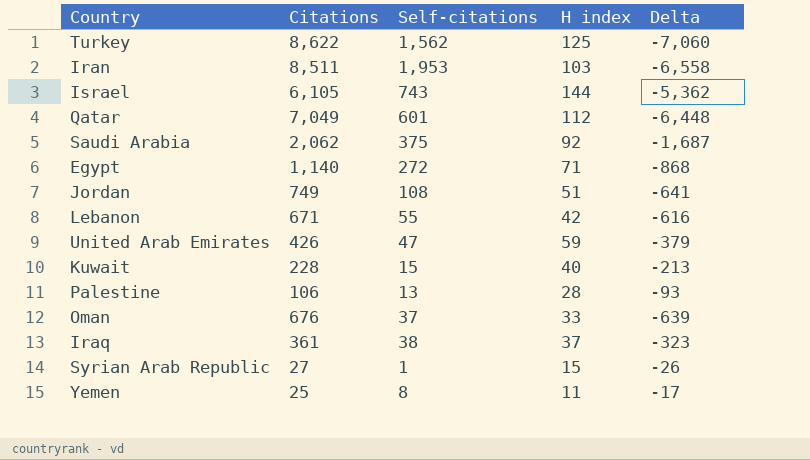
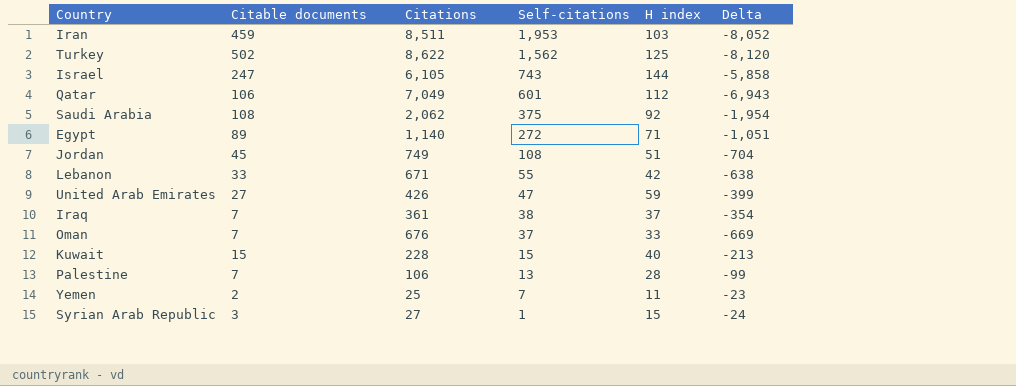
row order: none -> Self-citations descending
column Citable documents | position: none -> 2
column Delta | formula: [Self-citations] - [Citations] -> [Citable documents] - [Citations]
Yemen | Self-citations: 8 -> 7

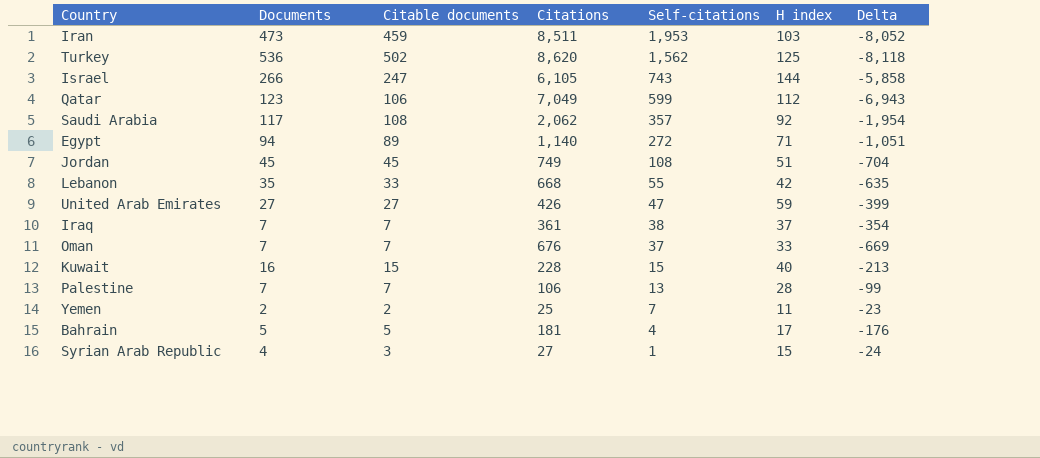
column Documents | position: none -> 2
Turkey | Citations: 8,622 -> 8,620
Turkey | Delta: -8,120 -> -8,118
Qatar | Self-citations: 601 -> 599
Saudi Arabia | Self-citations: 375 -> 357
Lebanon | Citations: 671 -> 668
Lebanon | Delta: -638 -> -635
row Bahrain: none -> 5 | 5 | 181 | 4 | 17 | -176

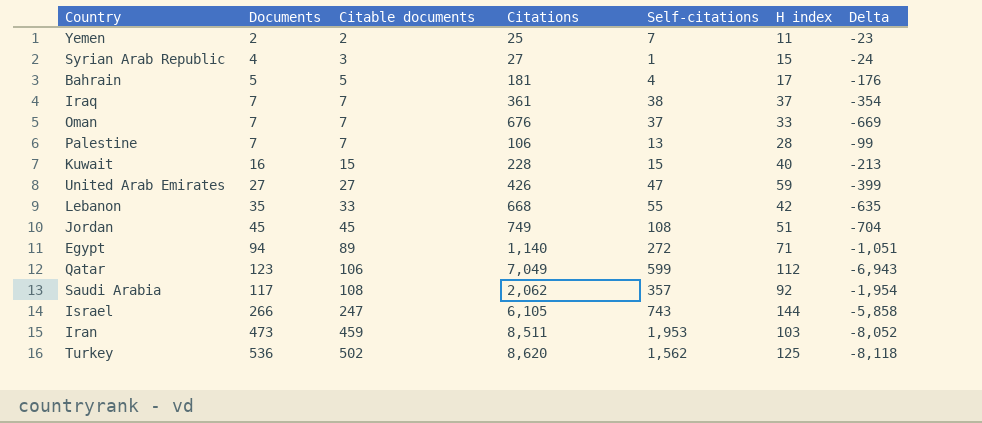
row order: Self-citations descending -> Citable documents ascending

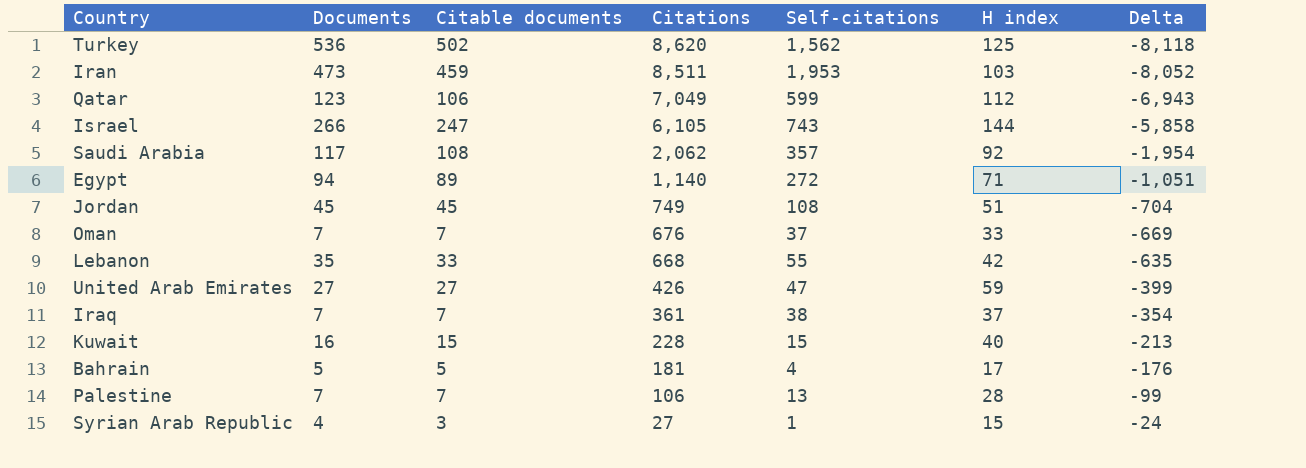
row order: Citable documents ascending -> Citations descending
row Yemen: 2 | 2 | 25 | 7 | 11 | -23 -> none

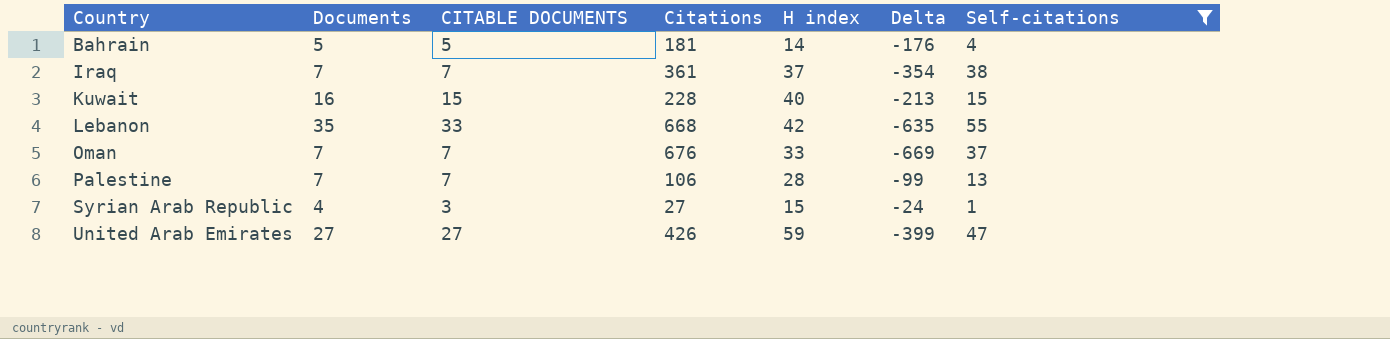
filter: none -> Self-citations <= 55
row order: Citations descending -> Country ascending
column name: Citable documents -> CITABLE DOCUMENTS
column Self-citations | position: 5 -> 7
Bahrain | H index: 17 -> 14

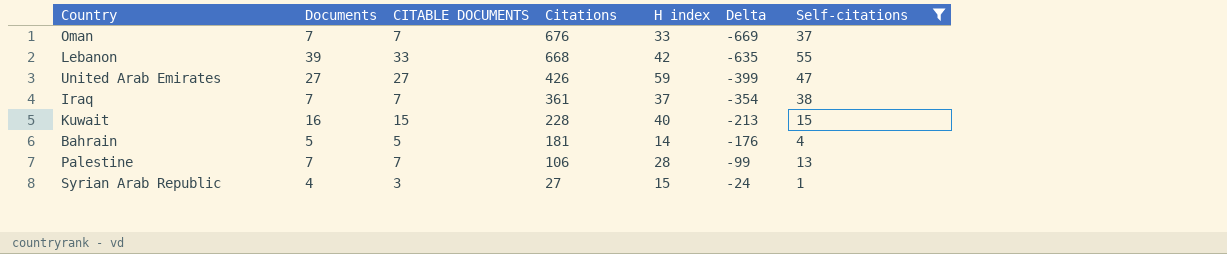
row order: Country ascending -> Citations descending
Lebanon | Documents: 35 -> 39

